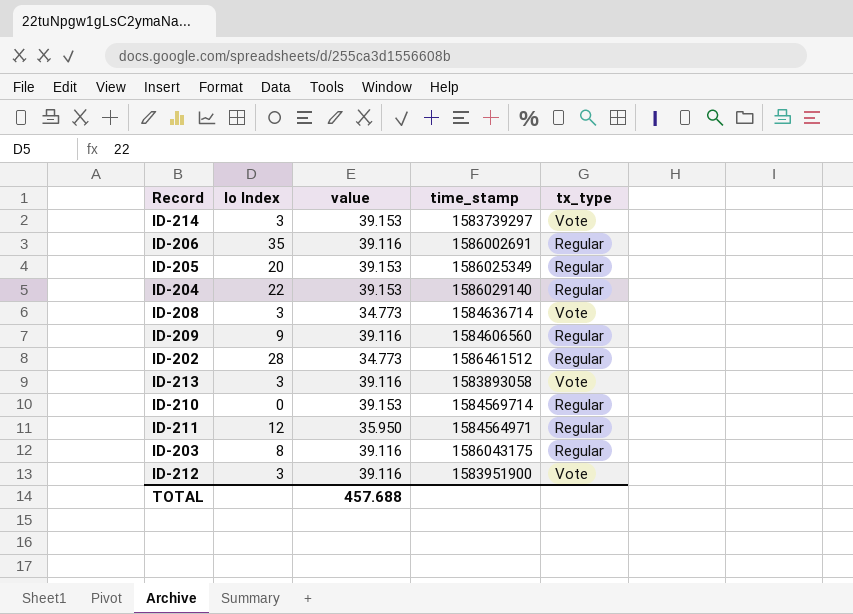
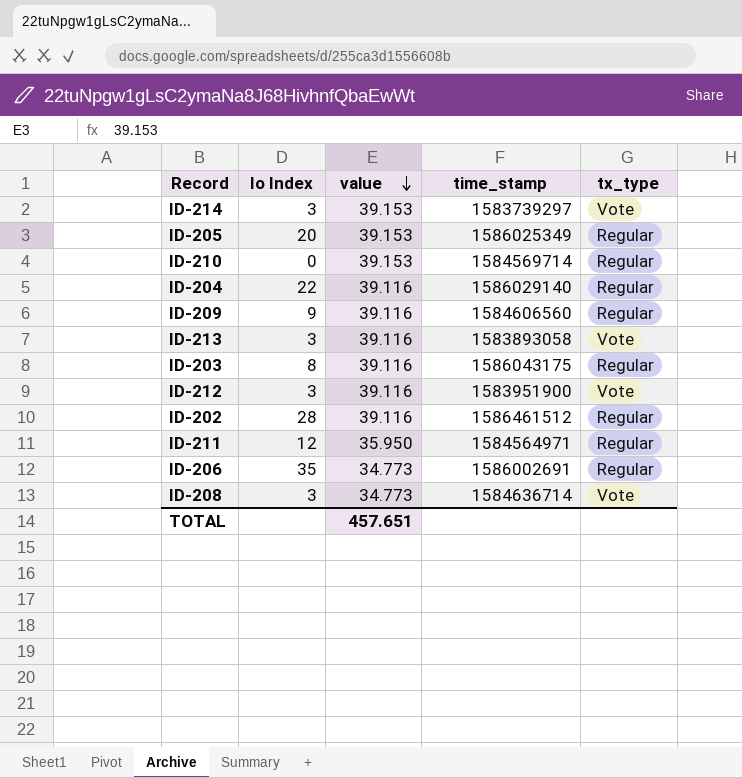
row order: none -> value descending
ID-204 | value: 39.153 -> 39.116
ID-202 | value: 34.773 -> 39.116
ID-206 | value: 39.116 -> 34.773
TOTAL | value: 457.688 -> 457.651

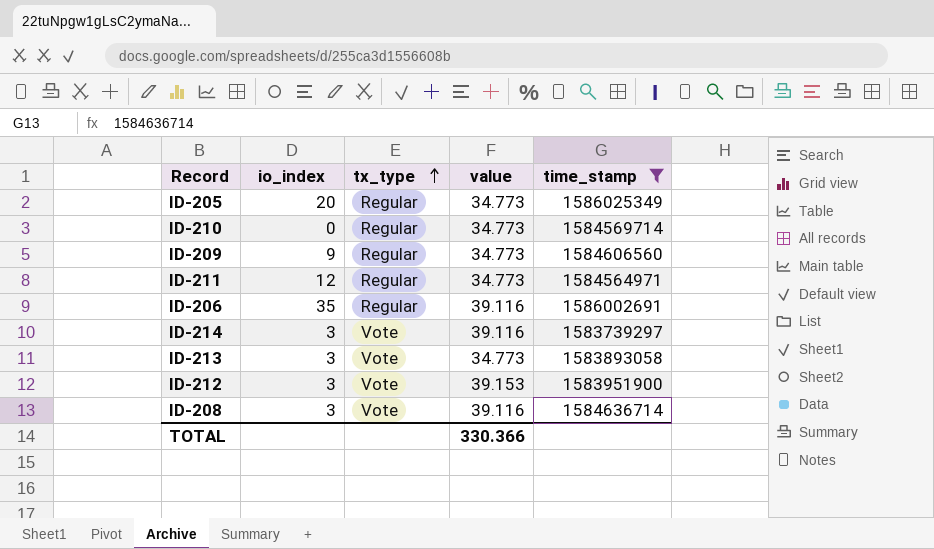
filter: none -> time_stamp <= 1586025349
row order: value descending -> tx_type ascending
column name: Io Index -> io_index
column tx_type | position: 5 -> 3
ID-205 | value: 39.153 -> 34.773
ID-210 | value: 39.153 -> 34.773
ID-209 | value: 39.116 -> 34.773
ID-211 | value: 35.950 -> 34.773
ID-206 | value: 34.773 -> 39.116
ID-214 | value: 39.153 -> 39.116
ID-213 | value: 39.116 -> 34.773
ID-212 | value: 39.116 -> 39.153
ID-208 | value: 34.773 -> 39.116
TOTAL | value: 457.651 -> 330.366

